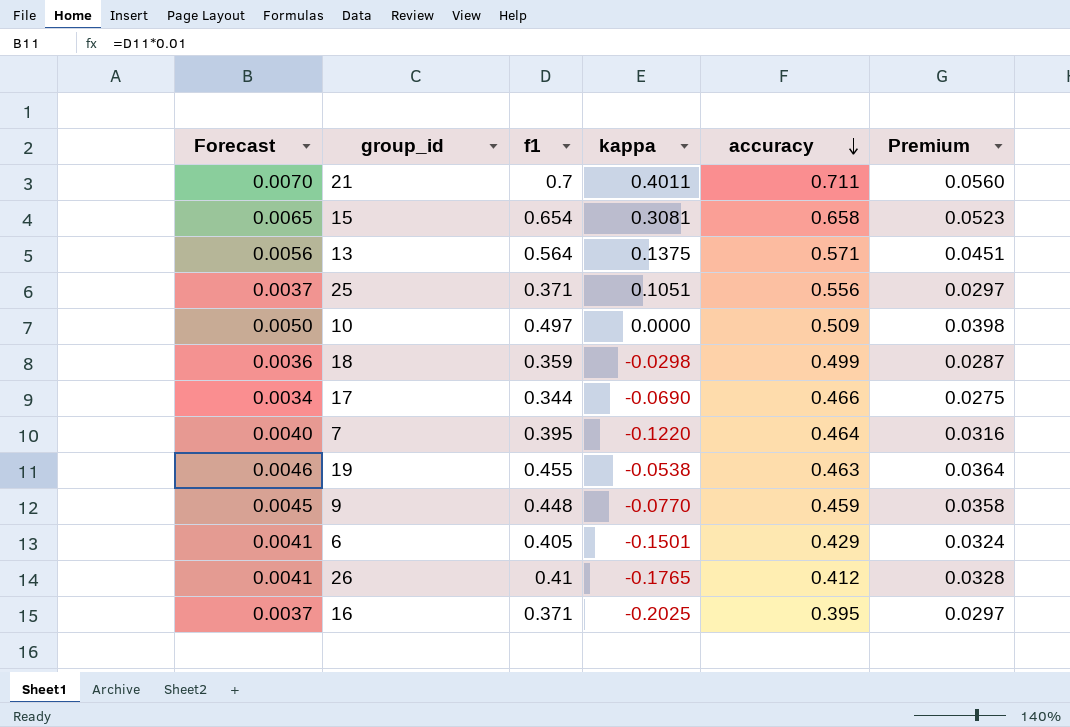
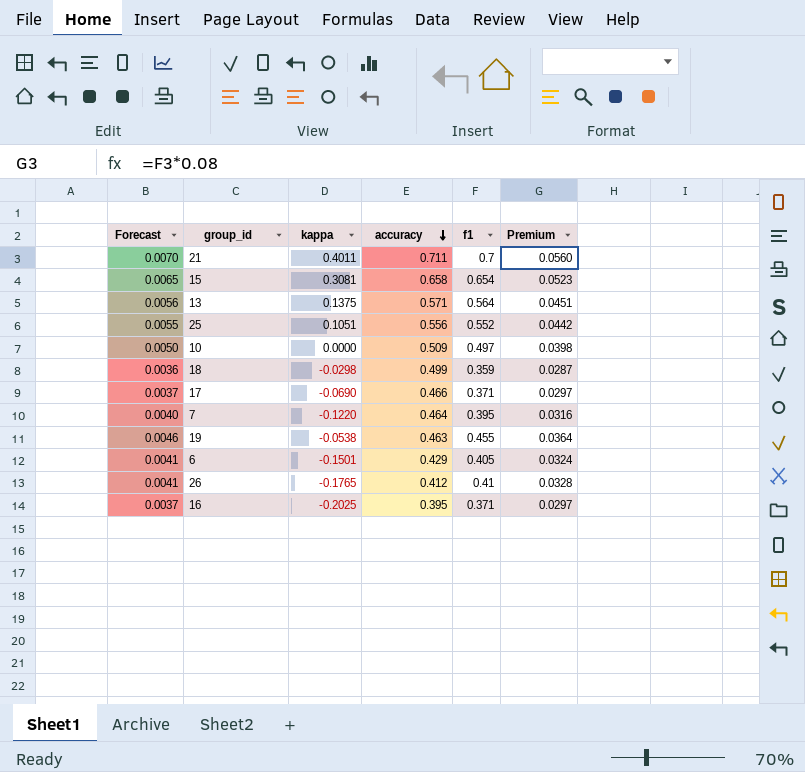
column f1 | position: 3 -> 5
row 9: 0.0045 | 0.448 | -0.0770 | 0.459 | 0.0358 -> none
25 | Forecast: 0.0037 -> 0.0055
25 | f1: 0.371 -> 0.552
25 | Premium: 0.0297 -> 0.0442
17 | Forecast: 0.0034 -> 0.0037
17 | f1: 0.344 -> 0.371
17 | Premium: 0.0275 -> 0.0297

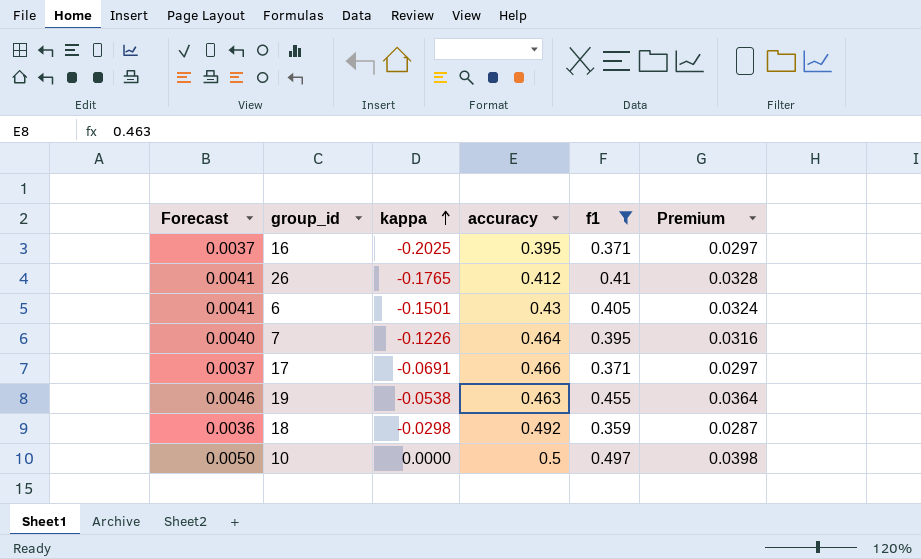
filter: none -> f1 <= 0.497
row order: accuracy descending -> kappa ascending
6 | accuracy: 0.429 -> 0.43
7 | kappa: -0.1220 -> -0.1226
17 | kappa: -0.0690 -> -0.0691
18 | accuracy: 0.499 -> 0.492
10 | accuracy: 0.509 -> 0.5

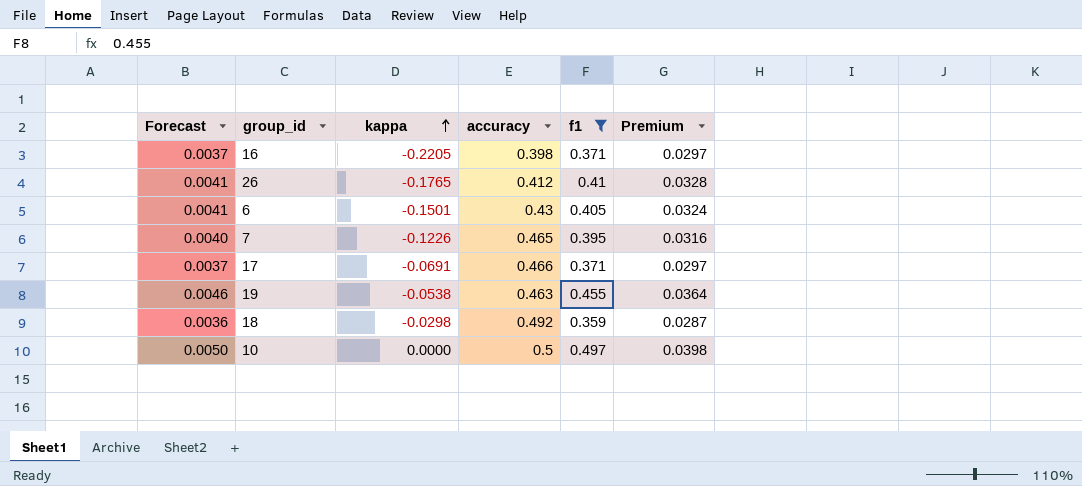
16 | kappa: -0.2025 -> -0.2205
16 | accuracy: 0.395 -> 0.398
7 | accuracy: 0.464 -> 0.465

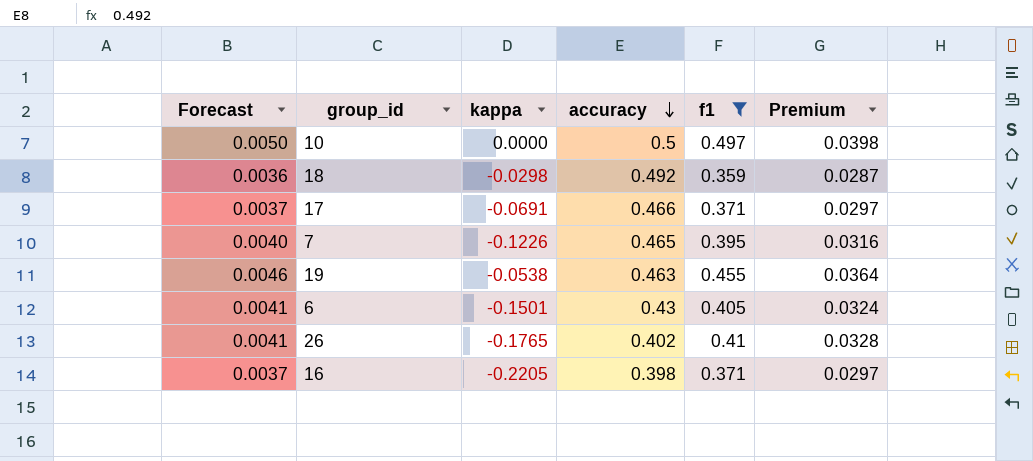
row order: kappa ascending -> accuracy descending
26 | accuracy: 0.412 -> 0.402

